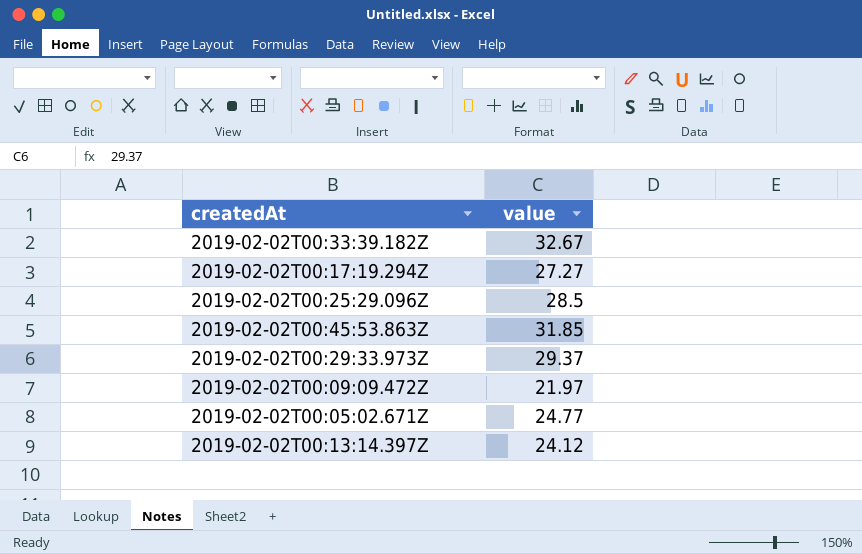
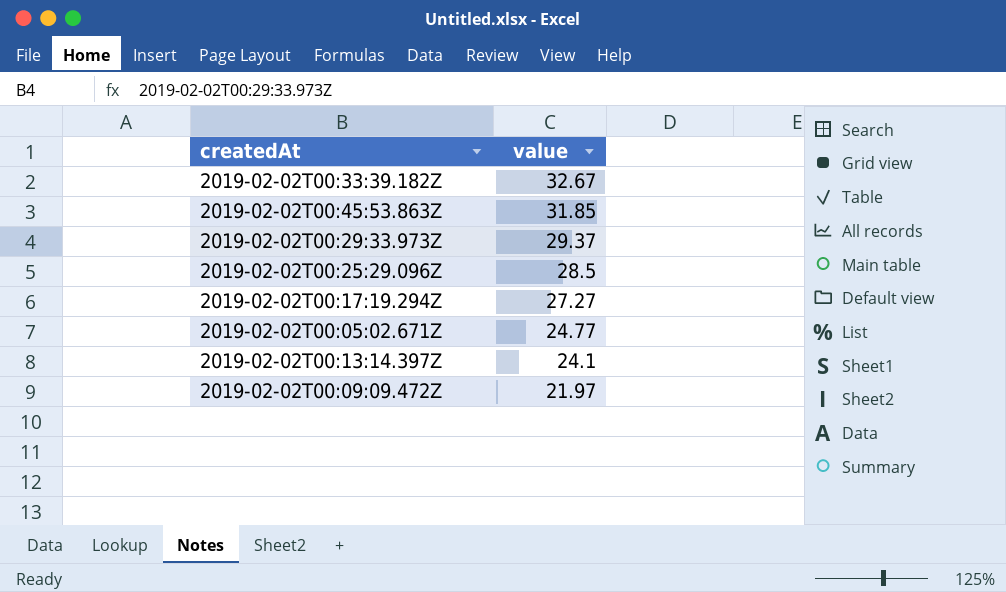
row order: none -> value descending
2019-02-02T00:13:14.397Z | value: 24.12 -> 24.1

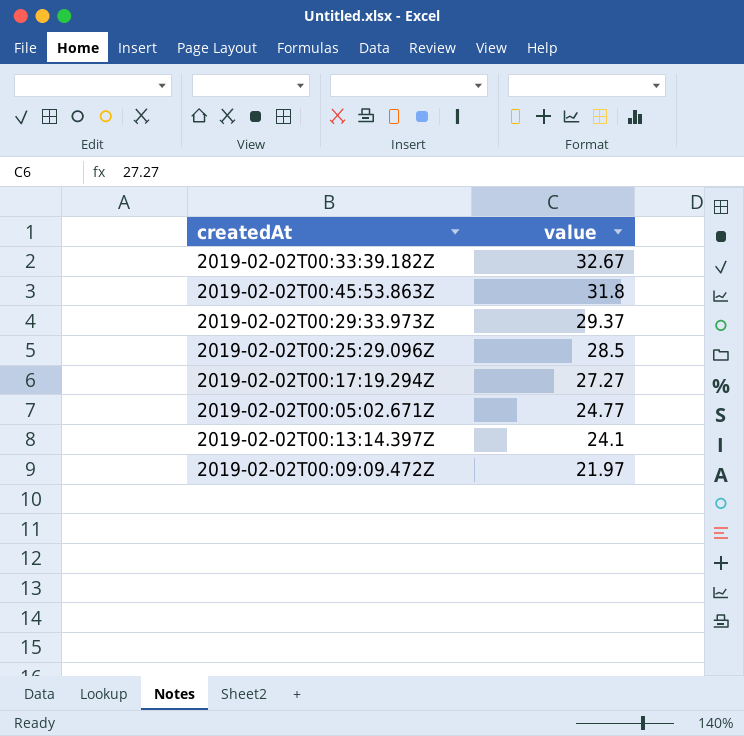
2019-02-02T00:45:53.863Z | value: 31.85 -> 31.8

